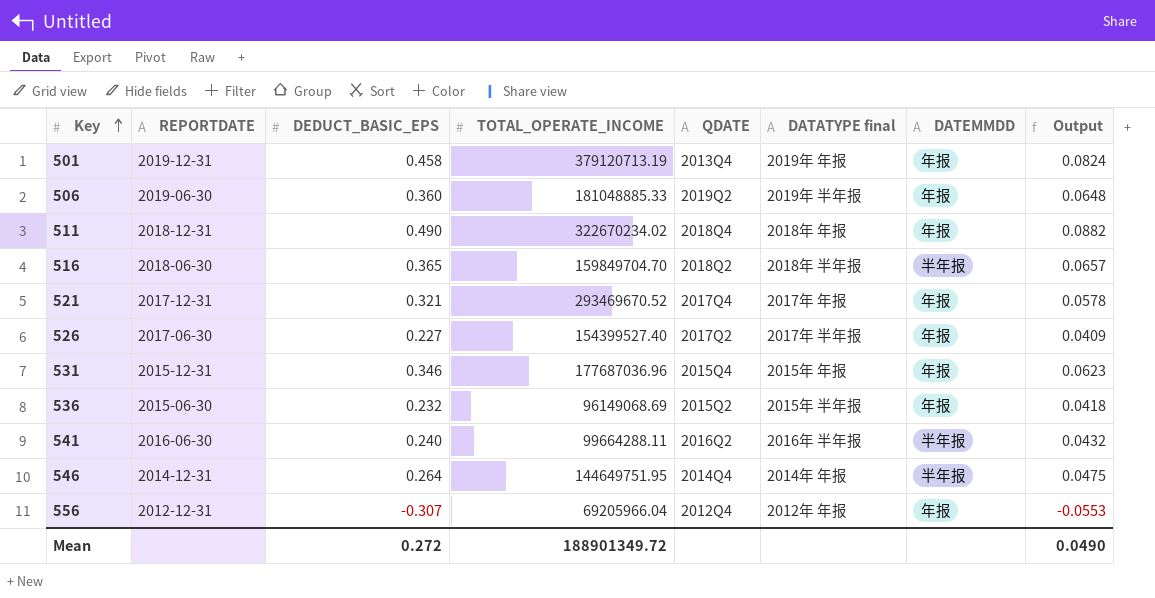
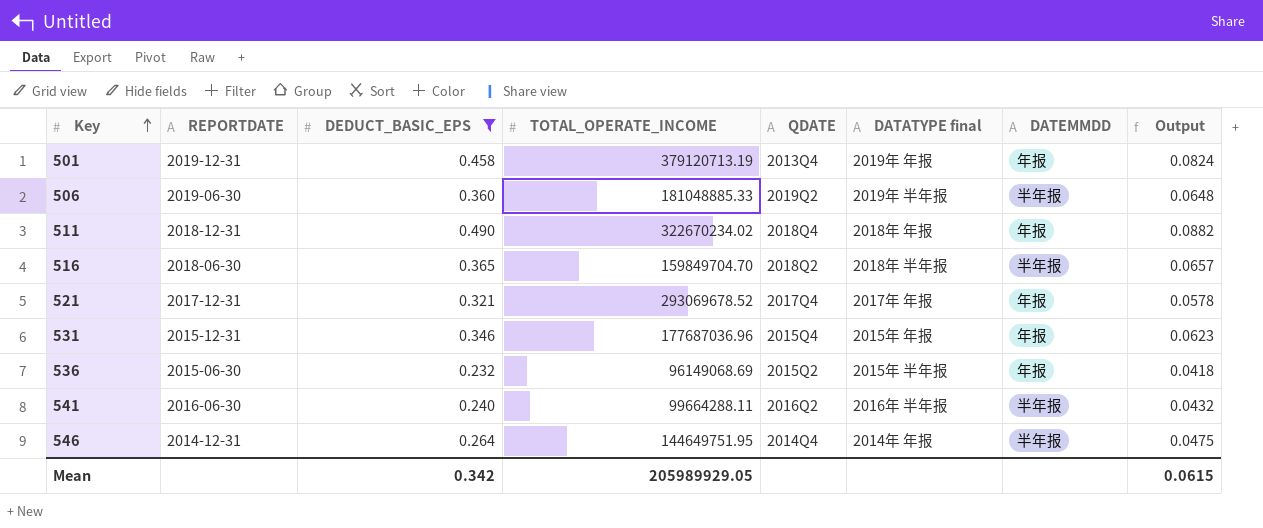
filter: none -> DEDUCT_BASIC_EPS >= 0.232
506 | DATEMMDD: 年报 -> 半年报
521 | TOTAL_OPERATE_INCOME: 293469670.52 -> 293069678.52
Mean | DEDUCT_BASIC_EPS: 0.272 -> 0.342
Mean | TOTAL_OPERATE_INCOME: 188901349.72 -> 205989929.05
Mean | Output: 0.0490 -> 0.0615

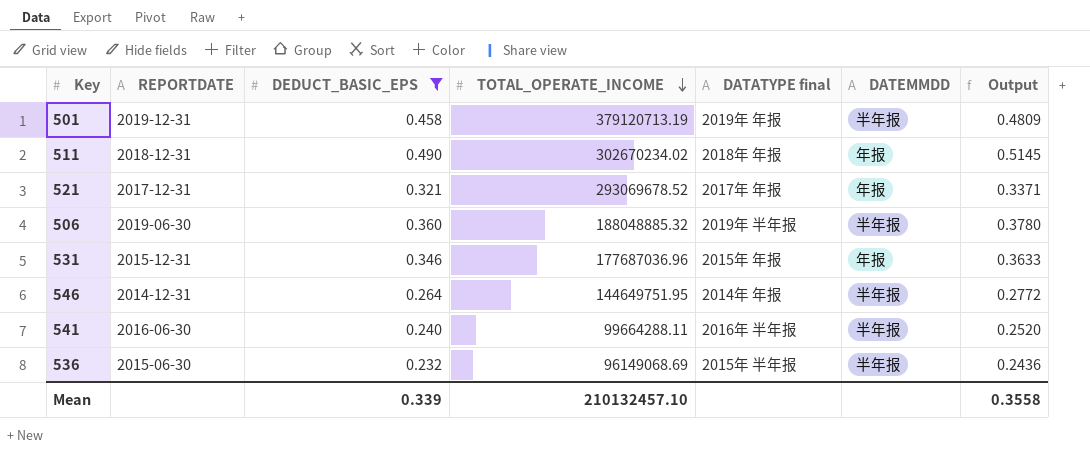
row order: Key ascending -> TOTAL_OPERATE_INCOME descending
column QDATE | position: 5 -> none
column Output | formula: [DEDUCT_BASIC_EPS] * 0.18 -> [DEDUCT_BASIC_EPS] * 1.05
row 516: 2018-06-30 | 0.365 | 159849704.70 | 2018Q2 | 2018年 半年报 | 半年报 | 0.0657 -> none
501 | DATEMMDD: 年报 -> 半年报
511 | TOTAL_OPERATE_INCOME: 322670234.02 -> 302670234.02
506 | TOTAL_OPERATE_INCOME: 181048885.33 -> 188048885.32
536 | DATEMMDD: 年报 -> 半年报
Mean | DEDUCT_BASIC_EPS: 0.342 -> 0.339
Mean | TOTAL_OPERATE_INCOME: 205989929.05 -> 210132457.10
Mean | Output: 0.0615 -> 0.3558

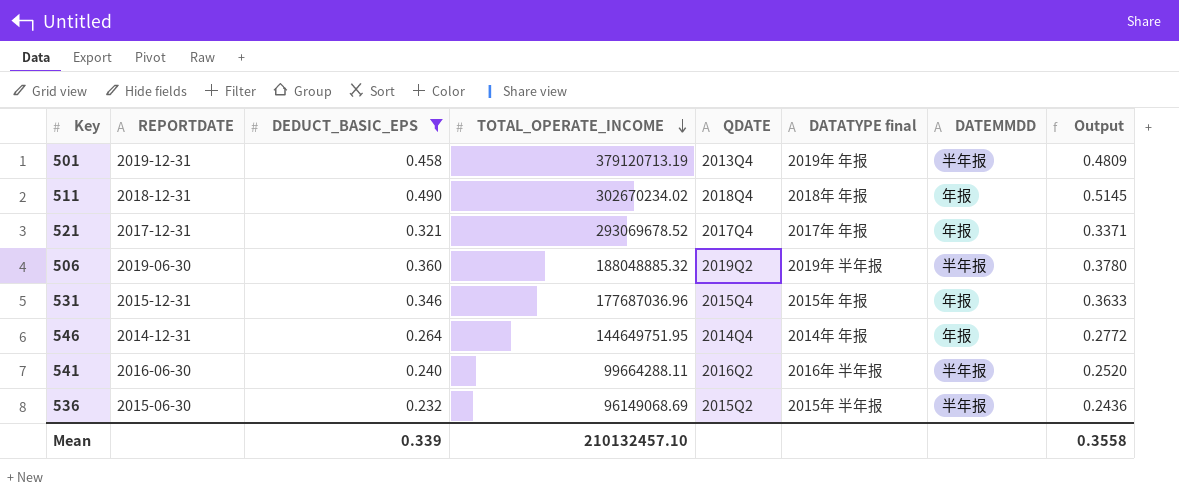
column QDATE | position: none -> 5
546 | DATEMMDD: 半年报 -> 年报

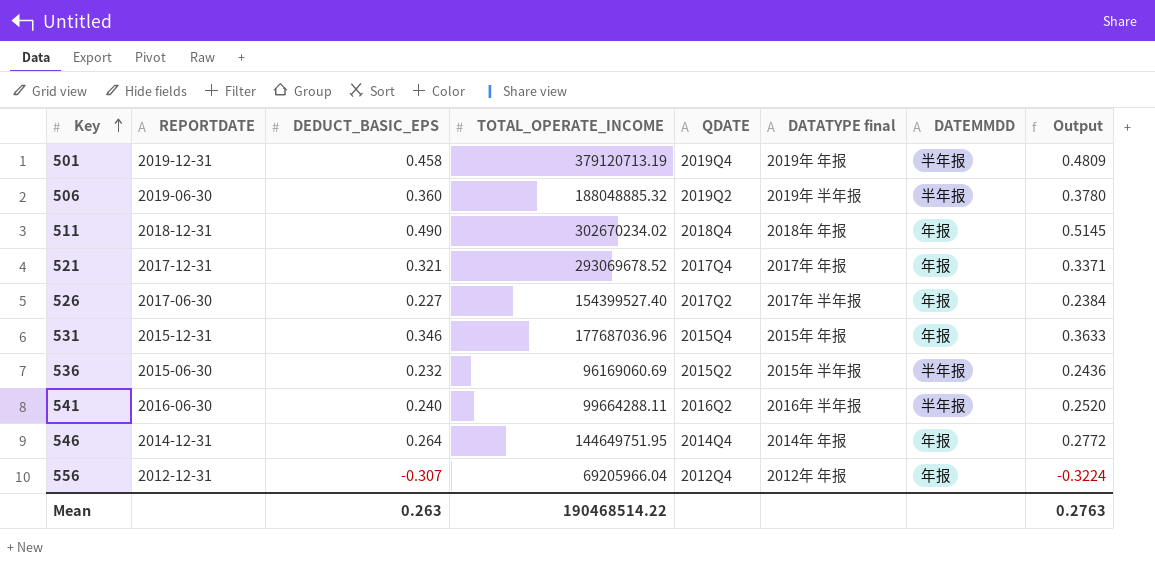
filter: DEDUCT_BASIC_EPS >= 0.232 -> none
row order: TOTAL_OPERATE_INCOME descending -> Key ascending
501 | QDATE: 2013Q4 -> 2019Q4
536 | TOTAL_OPERATE_INCOME: 96149068.69 -> 96169060.69
Mean | DEDUCT_BASIC_EPS: 0.339 -> 0.263
Mean | TOTAL_OPERATE_INCOME: 210132457.10 -> 190468514.22
Mean | Output: 0.3558 -> 0.2763

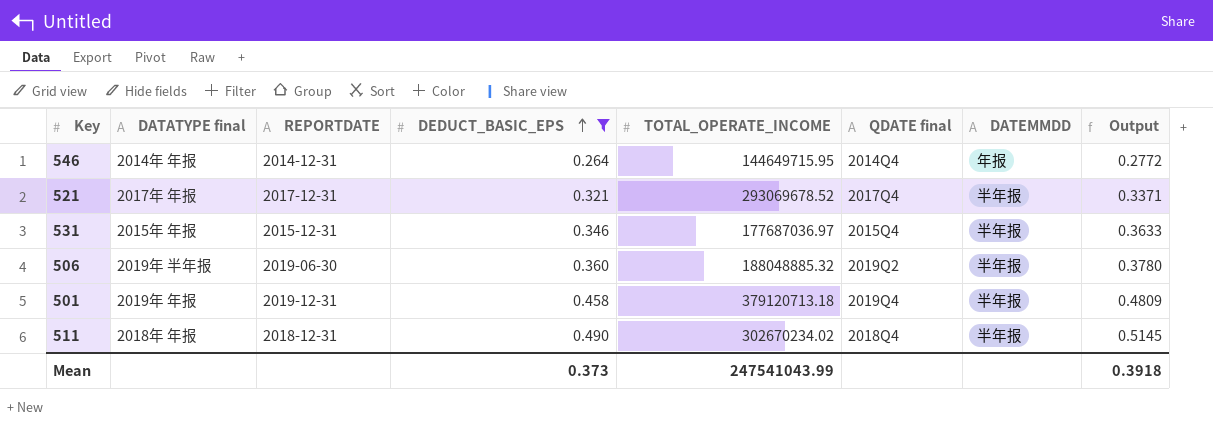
filter: none -> DEDUCT_BASIC_EPS >= 0.264
row order: Key ascending -> DEDUCT_BASIC_EPS ascending
column DATATYPE final | position: 6 -> 2
column name: QDATE -> QDATE final
546 | TOTAL_OPERATE_INCOME: 144649751.95 -> 144649715.95
521 | DATEMMDD: 年报 -> 半年报
531 | TOTAL_OPERATE_INCOME: 177687036.96 -> 177687036.97
531 | DATEMMDD: 年报 -> 半年报
501 | TOTAL_OPERATE_INCOME: 379120713.19 -> 379120713.18
511 | DATEMMDD: 年报 -> 半年报
Mean | DEDUCT_BASIC_EPS: 0.263 -> 0.373
Mean | TOTAL_OPERATE_INCOME: 190468514.22 -> 247541043.99
Mean | Output: 0.2763 -> 0.3918

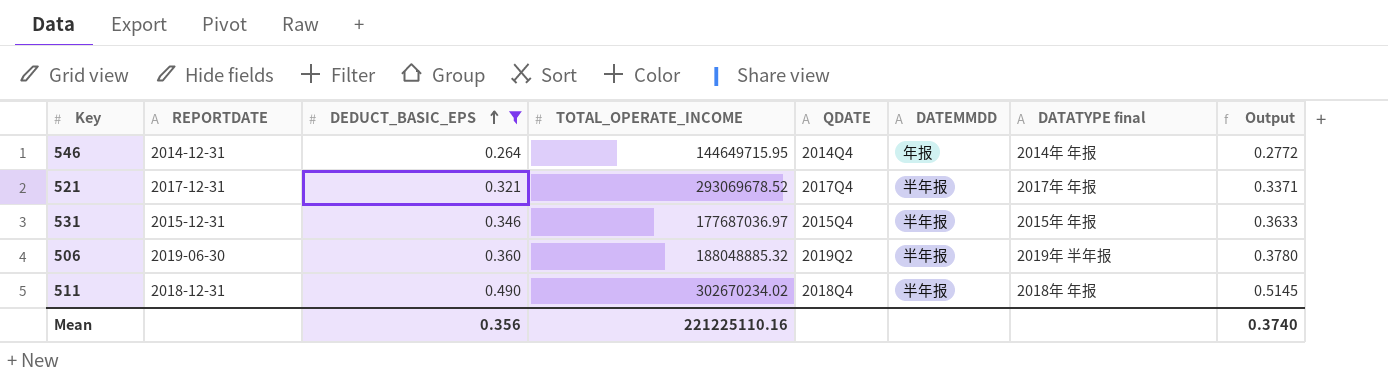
column name: QDATE final -> QDATE
column DATATYPE final | position: 2 -> 7
row 501: 2019年 年报 | 2019-12-31 | 0.458 | 379120713.18 | 2019Q4 | 半年报 | 0.4809 -> none
Mean | DEDUCT_BASIC_EPS: 0.373 -> 0.356
Mean | TOTAL_OPERATE_INCOME: 247541043.99 -> 221225110.16
Mean | Output: 0.3918 -> 0.3740

